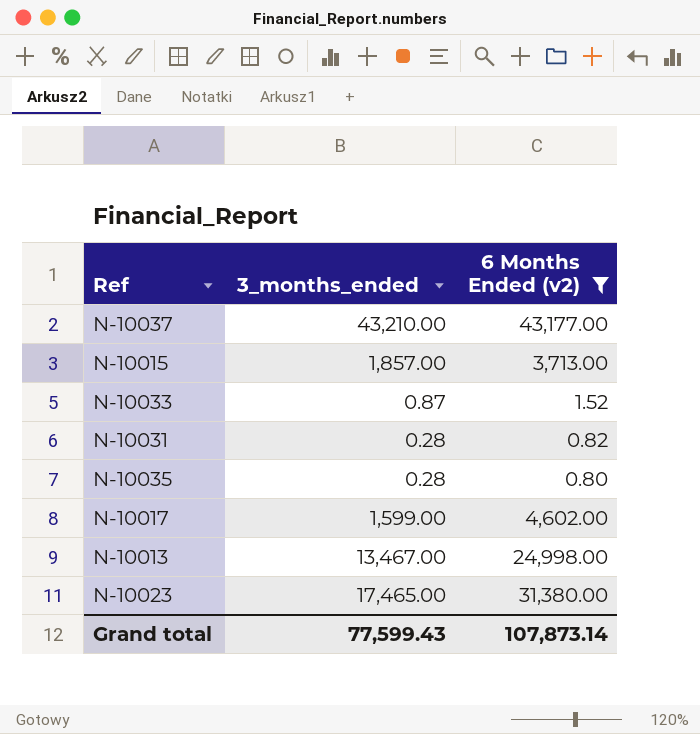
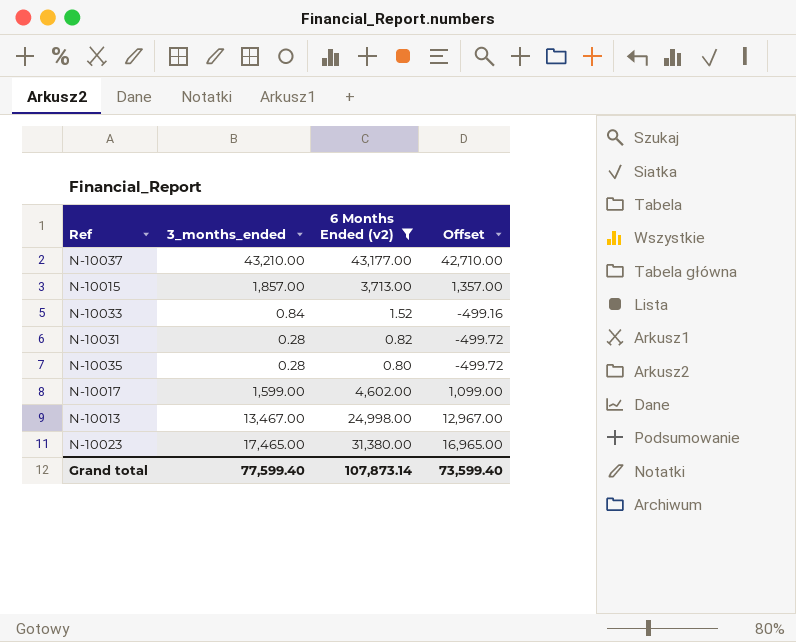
column Offset | formula: none -> [3_months_ended] - 500
N-10033 | 3_months_ended: 0.87 -> 0.84
Grand total | 3_months_ended: 77,599.43 -> 77,599.40

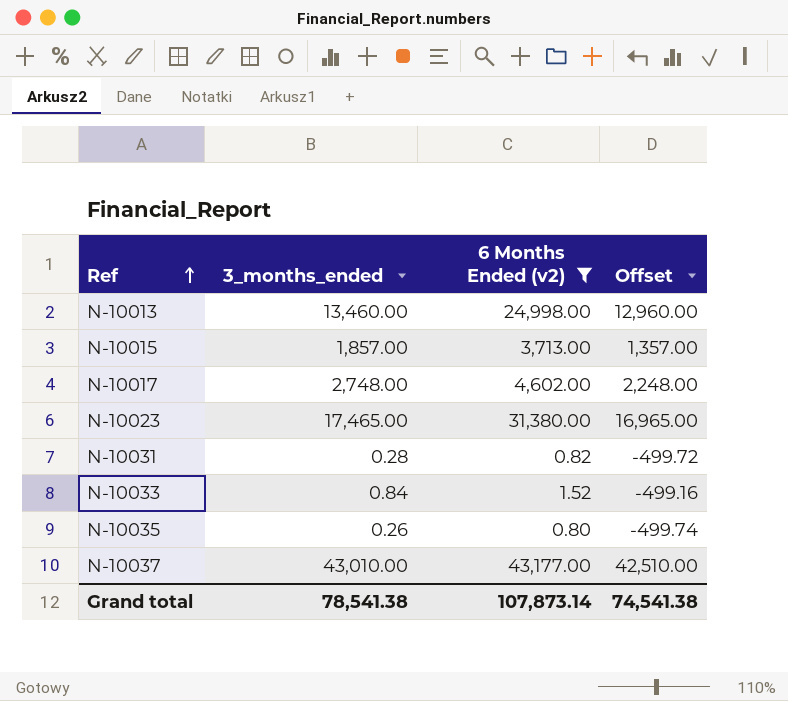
row order: none -> Ref ascending
N-10013 | 3_months_ended: 13,467.00 -> 13,460.00
N-10013 | Offset: 12,967.00 -> 12,960.00
N-10017 | 3_months_ended: 1,599.00 -> 2,748.00
N-10017 | Offset: 1,099.00 -> 2,248.00
N-10035 | 3_months_ended: 0.28 -> 0.26
N-10035 | Offset: -499.72 -> -499.74
N-10037 | 3_months_ended: 43,210.00 -> 43,010.00
N-10037 | Offset: 42,710.00 -> 42,510.00
Grand total | 3_months_ended: 77,599.40 -> 78,541.38
Grand total | Offset: 73,599.40 -> 74,541.38

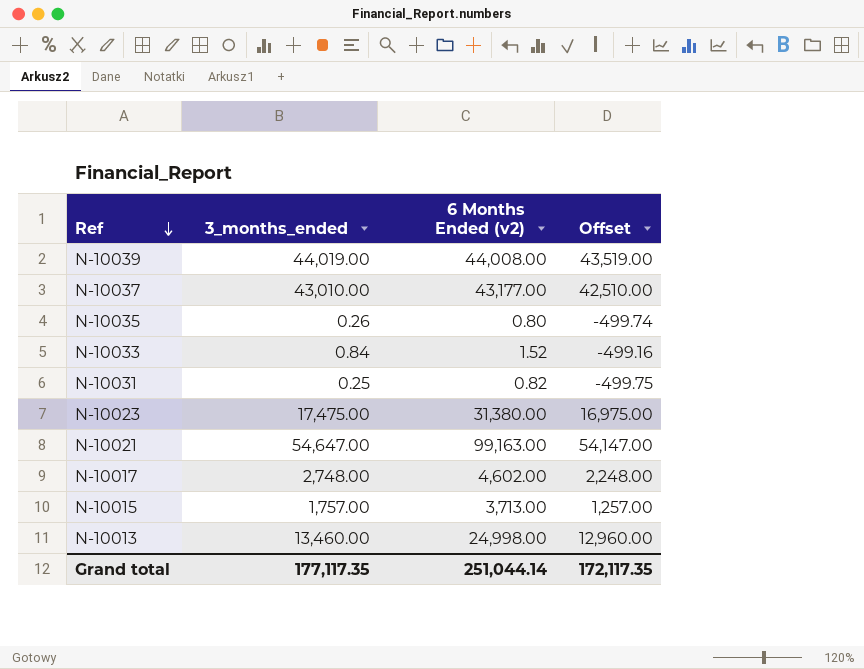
filter: 6 Months Ended (v2) <= 43,177.00 -> none
row order: Ref ascending -> Ref descending
N-10031 | 3_months_ended: 0.28 -> 0.25
N-10031 | Offset: -499.72 -> -499.75
N-10023 | 3_months_ended: 17,465.00 -> 17,475.00
N-10023 | Offset: 16,965.00 -> 16,975.00
N-10015 | 3_months_ended: 1,857.00 -> 1,757.00
N-10015 | Offset: 1,357.00 -> 1,257.00
Grand total | 3_months_ended: 78,541.38 -> 177,117.35
Grand total | 6 Months Ended (v2): 107,873.14 -> 251,044.14
Grand total | Offset: 74,541.38 -> 172,117.35

